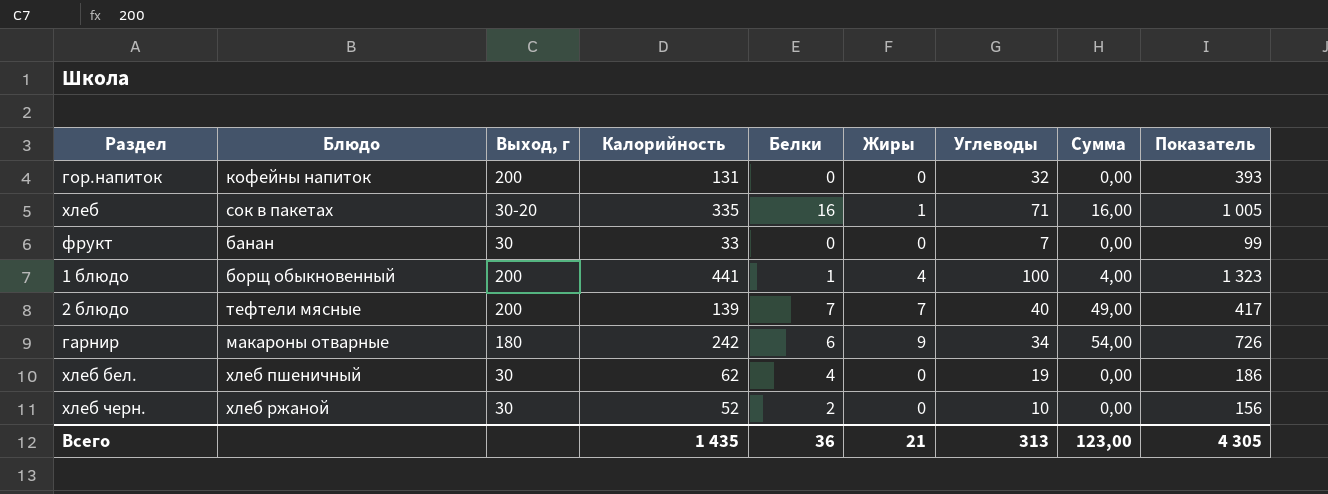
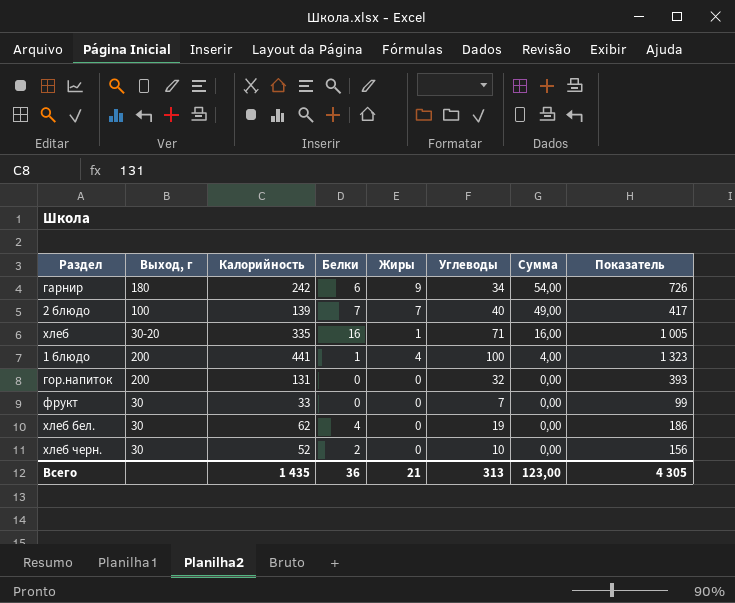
row order: none -> Сумма descending
column Блюдо | position: 2 -> none
2 блюдо | Выход, г: 200 -> 100

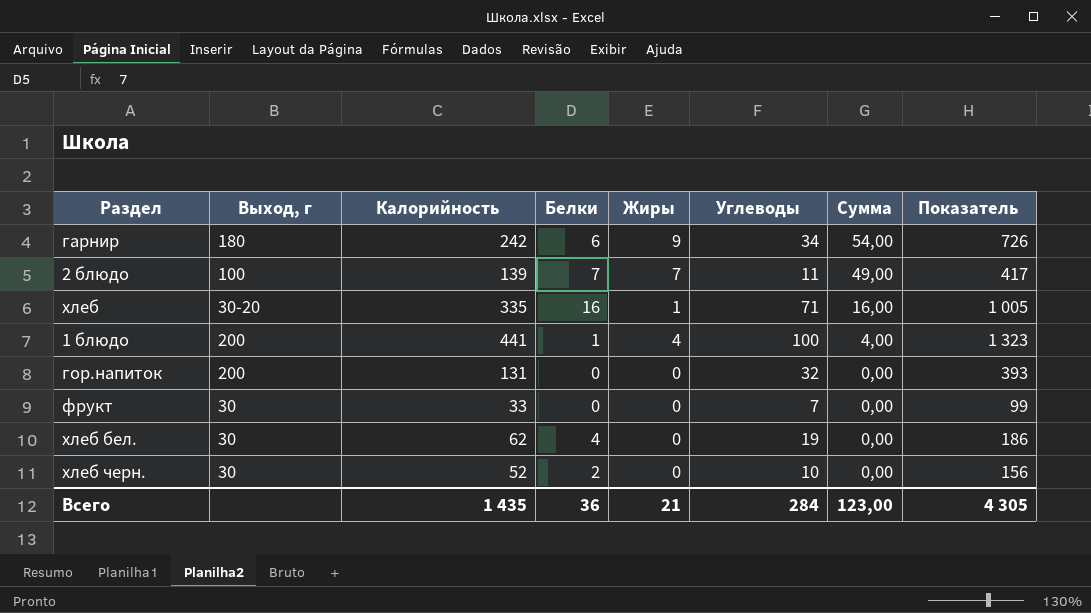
2 блюдо | Углеводы: 40 -> 11
Всего | Углеводы: 313 -> 284

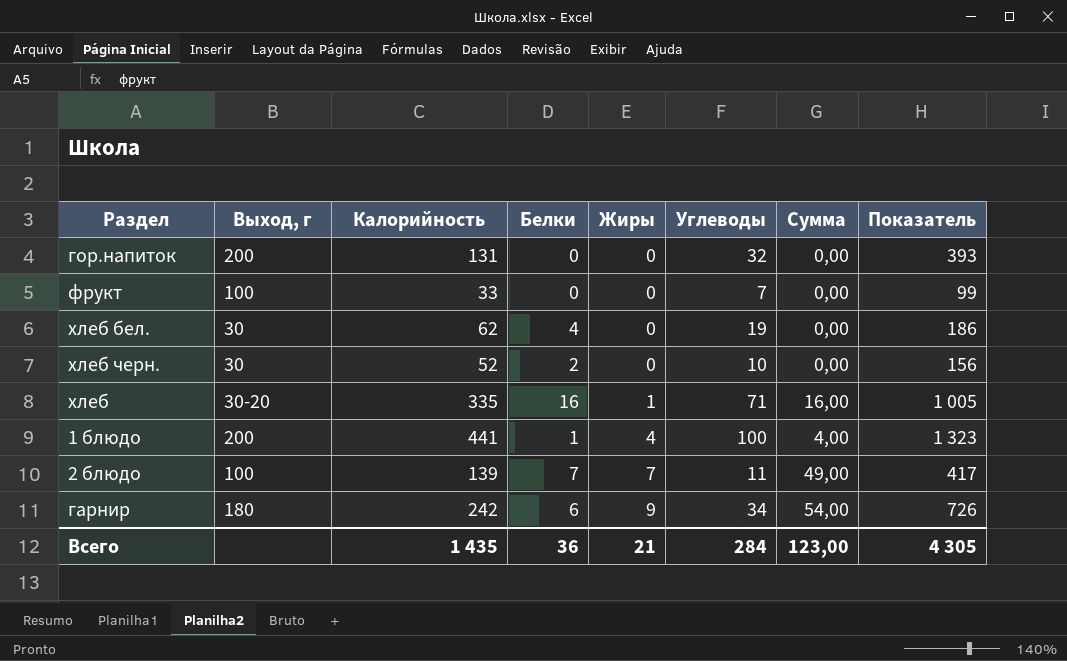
row order: Сумма descending -> Жиры ascending
фрукт | Выход, г: 30 -> 100

